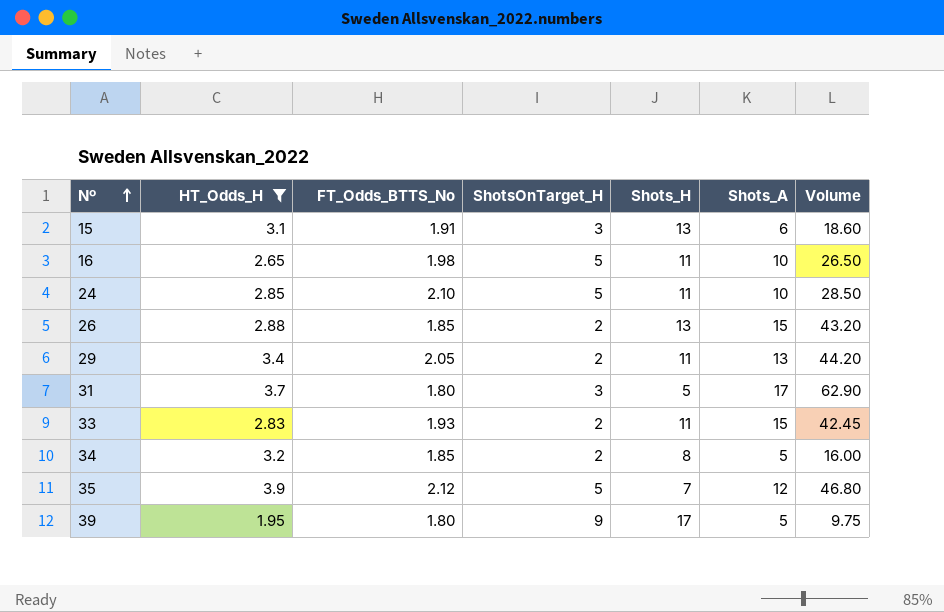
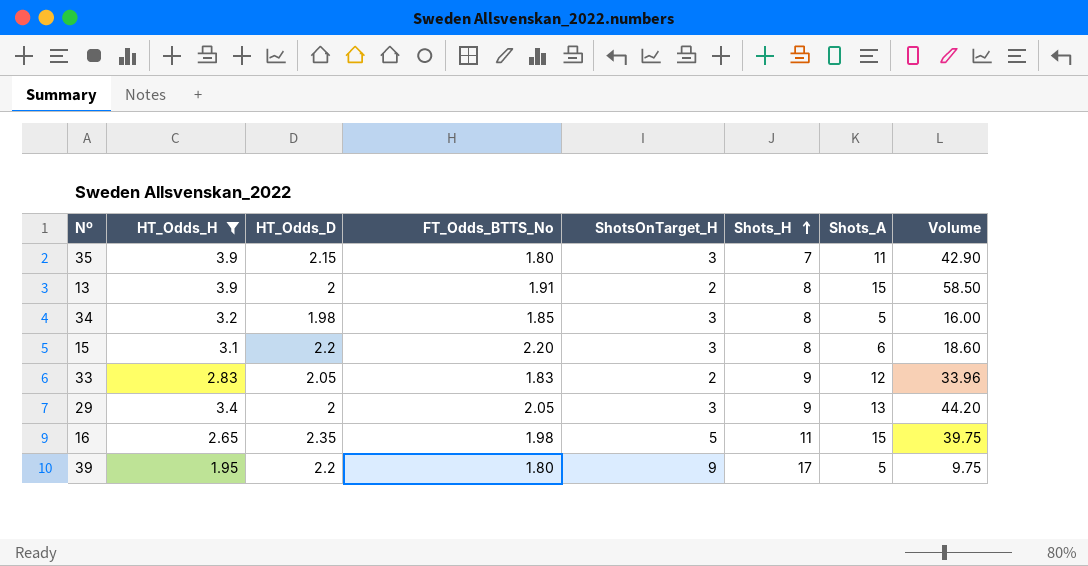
row order: Nº ascending -> Shots_H ascending
column HT_Odds_D | position: none -> 3
row 24: 2.85 | 2.10 | 5 | 11 | 10 | 28.50 -> none
row 26: 2.88 | 1.85 | 2 | 13 | 15 | 43.20 -> none
row 31: 3.7 | 1.80 | 3 | 5 | 17 | 62.90 -> none
35 | FT_Odds_BTTS_No: 2.12 -> 1.80
35 | ShotsOnTarget_H: 5 -> 3
35 | Shots_A: 12 -> 11
35 | Volume: 46.80 -> 42.90
row 13: none -> 3.9 | 2 | 1.91 | 2 | 8 | 15 | 58.50
34 | ShotsOnTarget_H: 2 -> 3
15 | FT_Odds_BTTS_No: 1.91 -> 2.20
15 | Shots_H: 13 -> 8
33 | FT_Odds_BTTS_No: 1.93 -> 1.83
33 | Shots_H: 11 -> 9
33 | Shots_A: 15 -> 12
33 | Volume: 42.45 -> 33.96
29 | ShotsOnTarget_H: 2 -> 3
29 | Shots_H: 11 -> 9
16 | Shots_A: 10 -> 15
16 | Volume: 26.50 -> 39.75

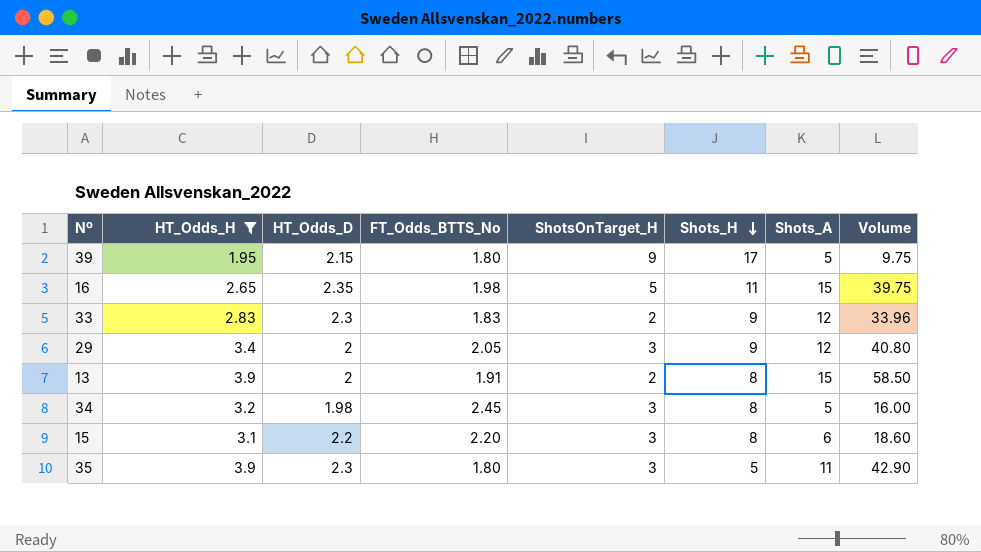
row order: Shots_H ascending -> Shots_H descending
39 | HT_Odds_D: 2.2 -> 2.15
33 | HT_Odds_D: 2.05 -> 2.3
29 | Shots_A: 13 -> 12
29 | Volume: 44.20 -> 40.80
34 | FT_Odds_BTTS_No: 1.85 -> 2.45
35 | HT_Odds_D: 2.15 -> 2.3
35 | Shots_H: 7 -> 5

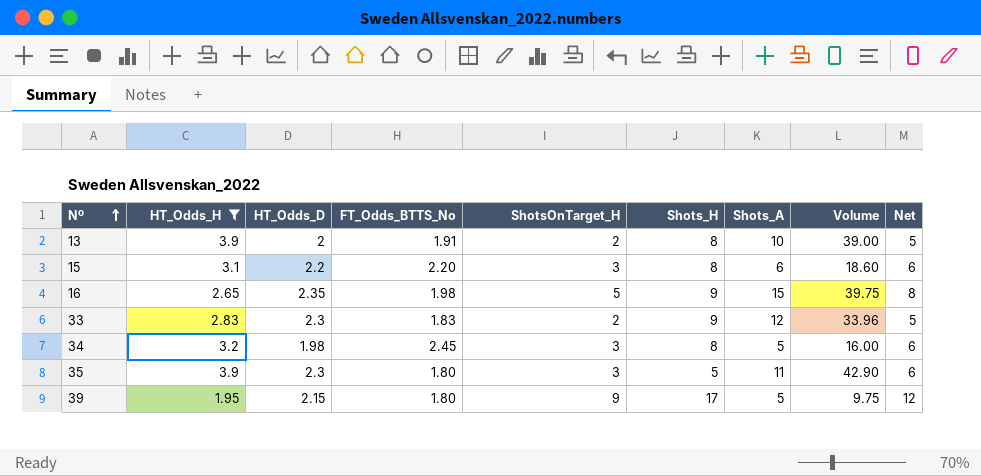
row order: Shots_H descending -> Nº ascending
column Net | formula: none -> [ShotsOnTarget_H] + 3
row 29: 3.4 | 2 | 2.05 | 3 | 9 | 12 | 40.80 -> none
13 | Shots_A: 15 -> 10
13 | Volume: 58.50 -> 39.00
16 | Shots_H: 11 -> 9

